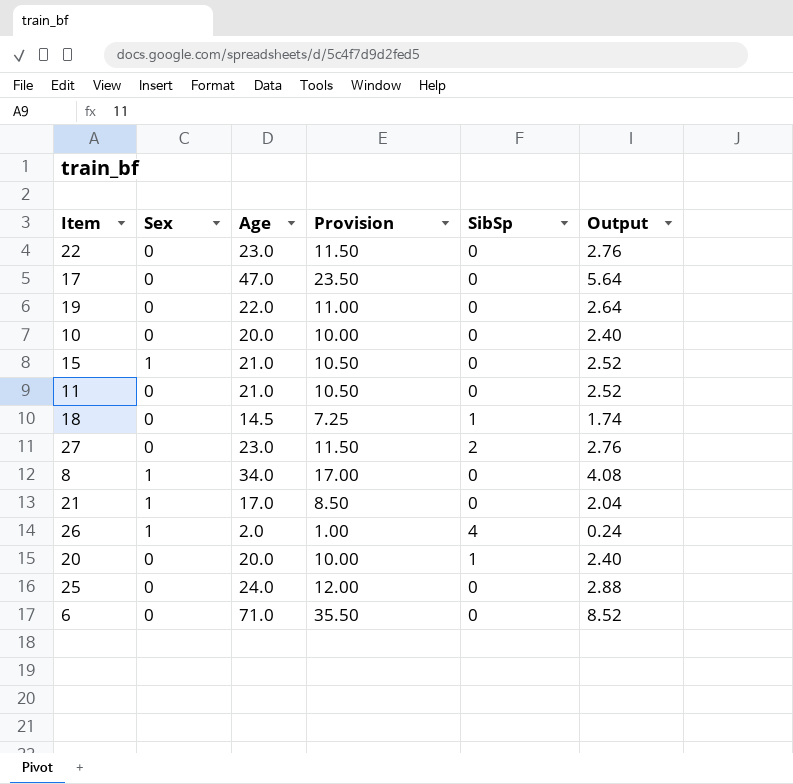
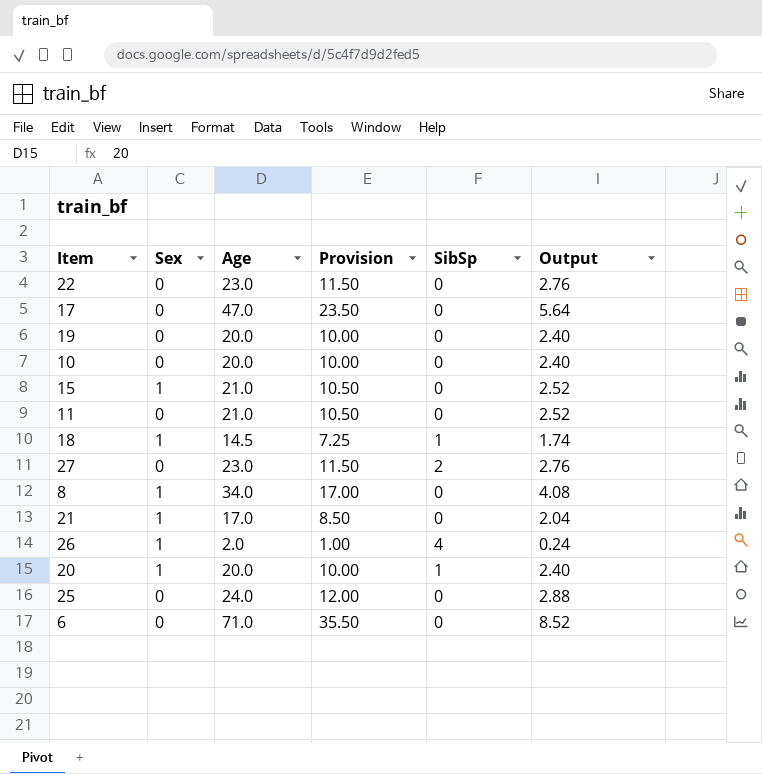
19 | Age: 22.0 -> 20.0
19 | Provision: 11.00 -> 10.00
19 | Output: 2.64 -> 2.40
18 | Sex: 0 -> 1
20 | Sex: 0 -> 1

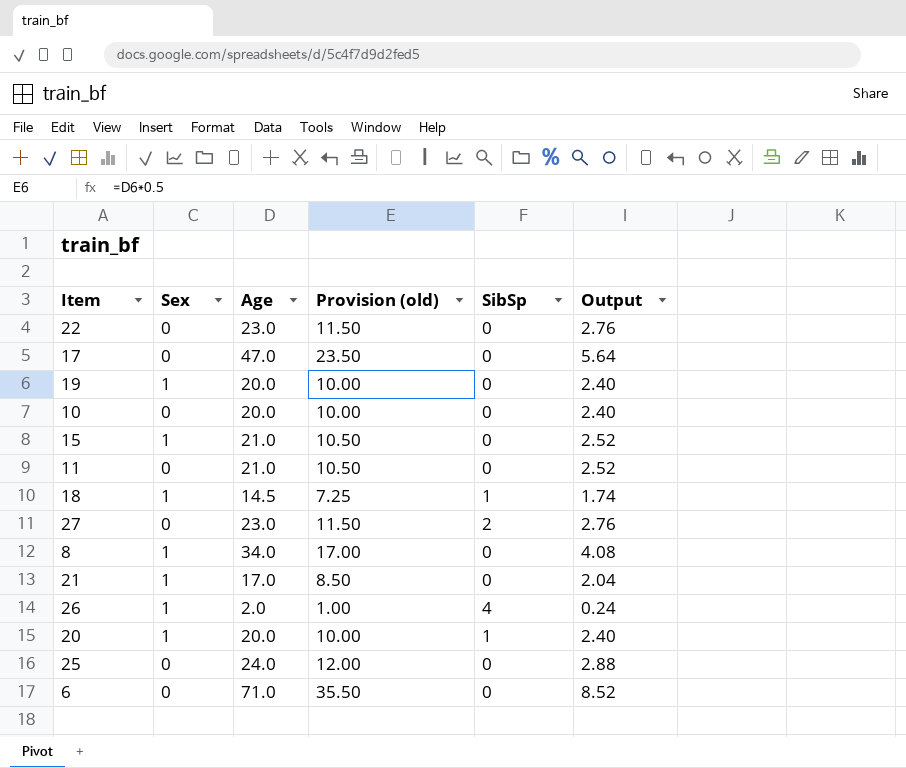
column name: Provision -> Provision (old)
19 | Sex: 0 -> 1

